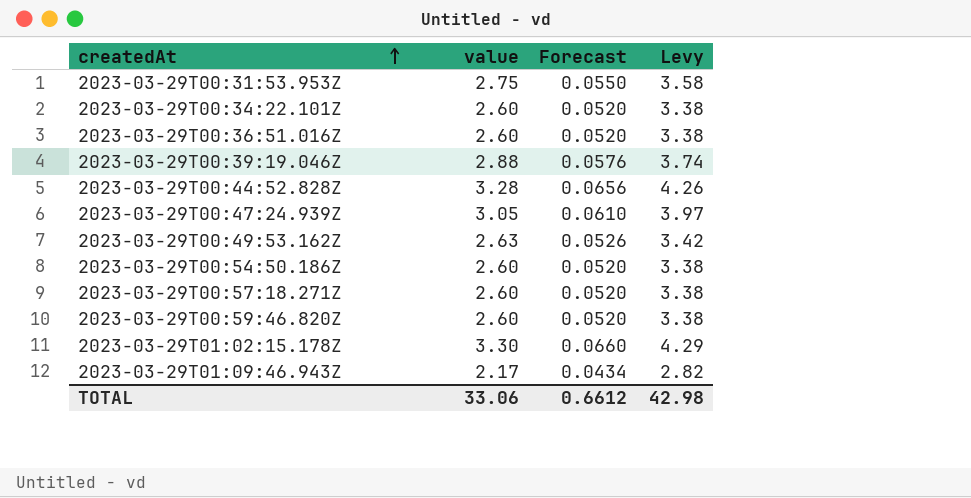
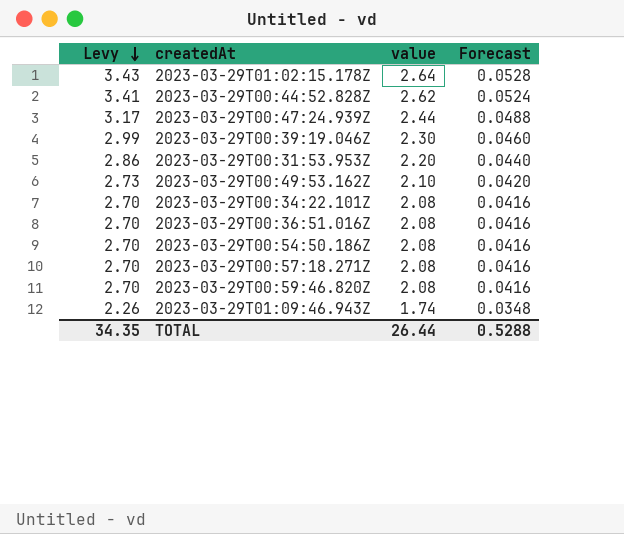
row order: createdAt ascending -> Levy descending
column Levy | position: 4 -> 1
2023-03-29T01:02:15.178Z | Levy: 4.29 -> 3.43
2023-03-29T01:02:15.178Z | value: 3.30 -> 2.64
2023-03-29T01:02:15.178Z | Forecast: 0.0660 -> 0.0528
2023-03-29T00:44:52.828Z | Levy: 4.26 -> 3.41
2023-03-29T00:44:52.828Z | value: 3.28 -> 2.62
2023-03-29T00:44:52.828Z | Forecast: 0.0656 -> 0.0524
2023-03-29T00:47:24.939Z | Levy: 3.97 -> 3.17
2023-03-29T00:47:24.939Z | value: 3.05 -> 2.44
2023-03-29T00:47:24.939Z | Forecast: 0.0610 -> 0.0488
2023-03-29T00:39:19.046Z | Levy: 3.74 -> 2.99
2023-03-29T00:39:19.046Z | value: 2.88 -> 2.30
2023-03-29T00:39:19.046Z | Forecast: 0.0576 -> 0.0460
2023-03-29T00:31:53.953Z | Levy: 3.58 -> 2.86
2023-03-29T00:31:53.953Z | value: 2.75 -> 2.20
2023-03-29T00:31:53.953Z | Forecast: 0.0550 -> 0.0440
2023-03-29T00:49:53.162Z | Levy: 3.42 -> 2.73
2023-03-29T00:49:53.162Z | value: 2.63 -> 2.10
2023-03-29T00:49:53.162Z | Forecast: 0.0526 -> 0.0420
2023-03-29T00:34:22.101Z | Levy: 3.38 -> 2.70
2023-03-29T00:34:22.101Z | value: 2.60 -> 2.08
2023-03-29T00:34:22.101Z | Forecast: 0.0520 -> 0.0416
2023-03-29T00:36:51.016Z | Levy: 3.38 -> 2.70
2023-03-29T00:36:51.016Z | value: 2.60 -> 2.08
2023-03-29T00:36:51.016Z | Forecast: 0.0520 -> 0.0416
2023-03-29T00:54:50.186Z | Levy: 3.38 -> 2.70
2023-03-29T00:54:50.186Z | value: 2.60 -> 2.08
2023-03-29T00:54:50.186Z | Forecast: 0.0520 -> 0.0416
2023-03-29T00:57:18.271Z | Levy: 3.38 -> 2.70
2023-03-29T00:57:18.271Z | value: 2.60 -> 2.08
2023-03-29T00:57:18.271Z | Forecast: 0.0520 -> 0.0416
2023-03-29T00:59:46.820Z | Levy: 3.38 -> 2.70
2023-03-29T00:59:46.820Z | value: 2.60 -> 2.08
2023-03-29T00:59:46.820Z | Forecast: 0.0520 -> 0.0416
2023-03-29T01:09:46.943Z | Levy: 2.82 -> 2.26
2023-03-29T01:09:46.943Z | value: 2.17 -> 1.74
2023-03-29T01:09:46.943Z | Forecast: 0.0434 -> 0.0348
TOTAL | Levy: 42.98 -> 34.35
TOTAL | value: 33.06 -> 26.44
TOTAL | Forecast: 0.6612 -> 0.5288

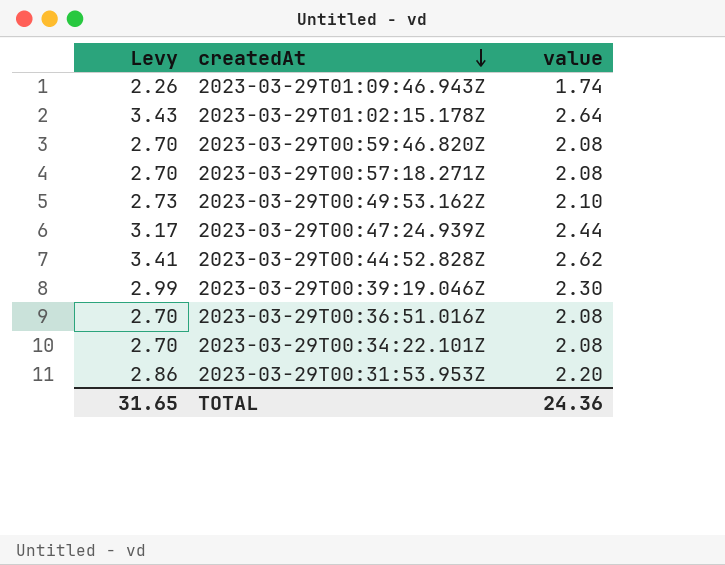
row order: Levy descending -> createdAt descending
column Forecast | formula: [value] * 0.02 -> none
row 2023-03-29T00:54:50.186Z: 2.70 | 2.08 | 0.0416 -> none
TOTAL | Levy: 34.35 -> 31.65
TOTAL | value: 26.44 -> 24.36

